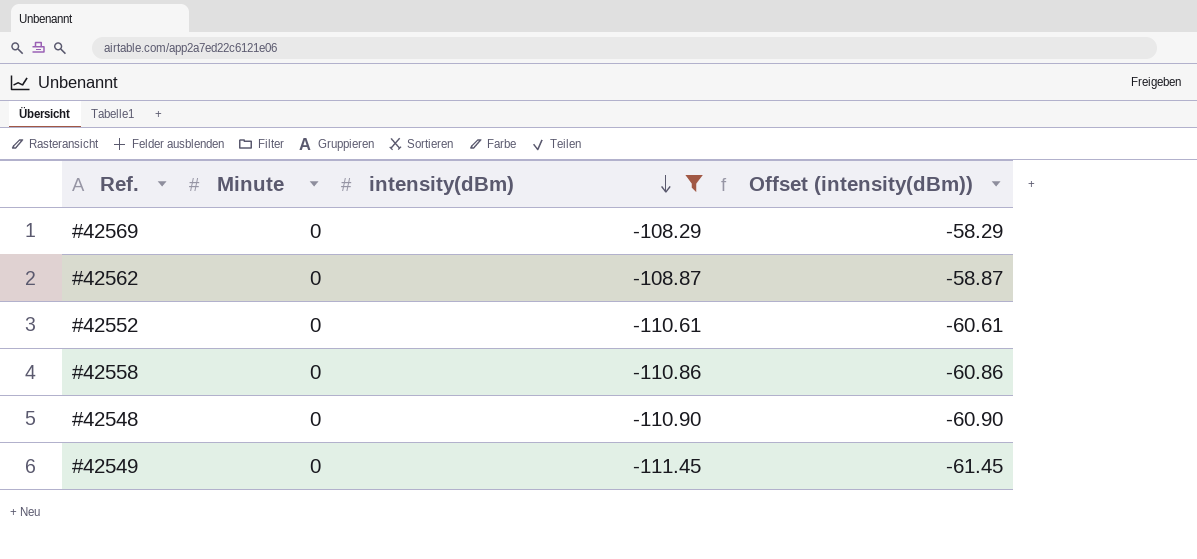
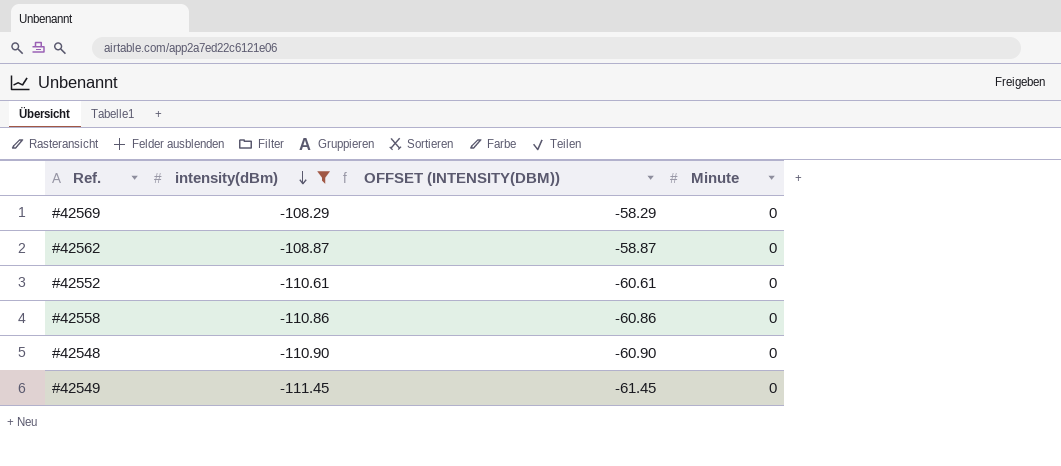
column name: Offset (intensity(dBm)) -> OFFSET (INTENSITY(DBM))
column Minute | position: 2 -> 4

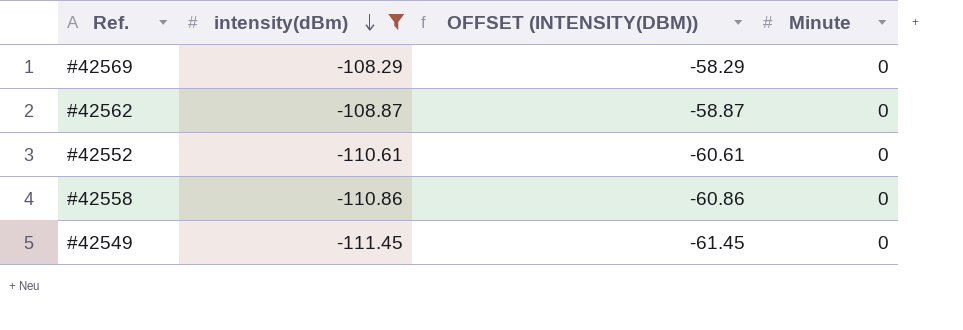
row #42548: -110.90 | -60.90 | 0 -> none

